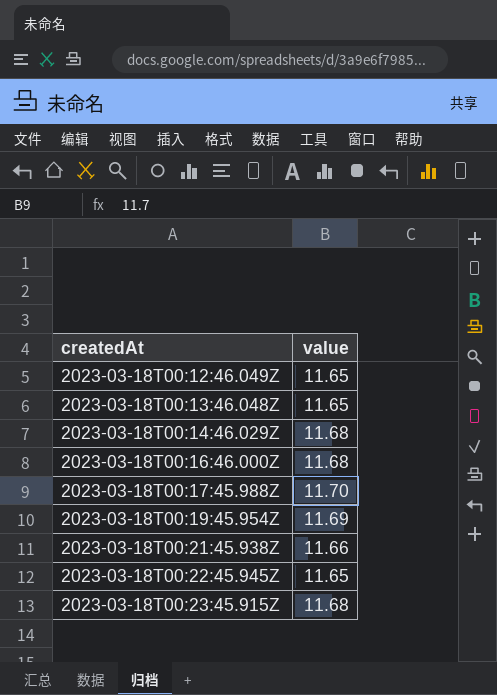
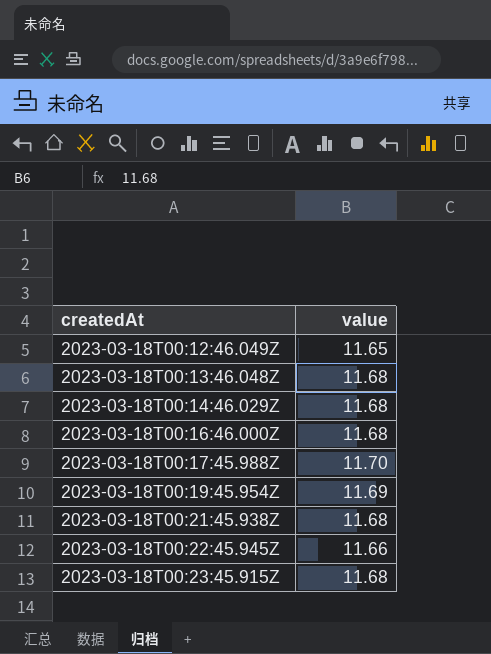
2023-03-18T00:13:46.048Z | value: 11.65 -> 11.68
2023-03-18T00:21:45.938Z | value: 11.66 -> 11.68
2023-03-18T00:22:45.945Z | value: 11.65 -> 11.66

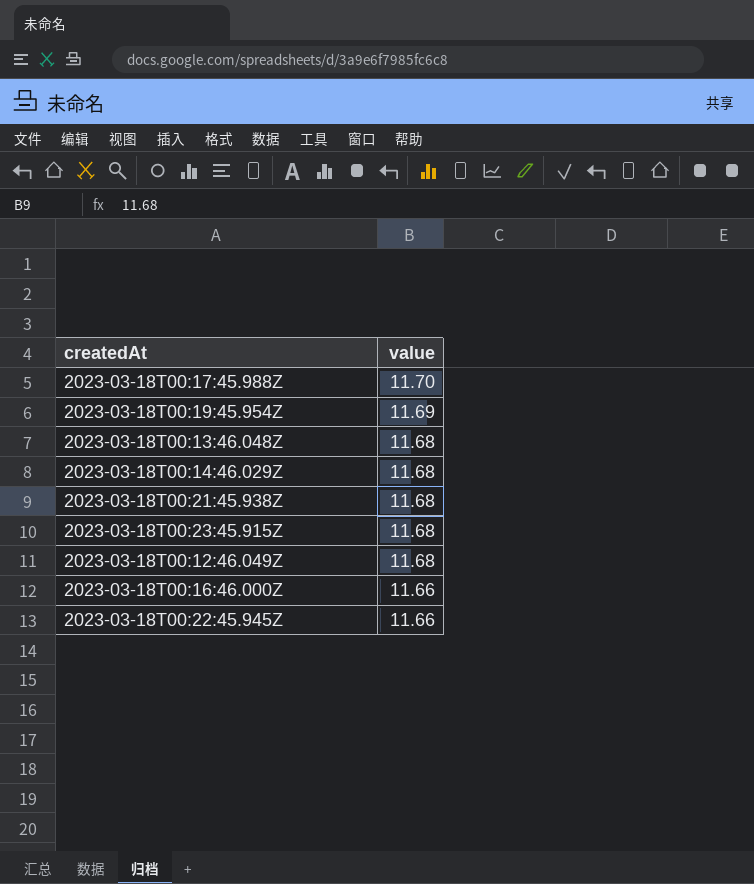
row order: createdAt ascending -> value descending
2023-03-18T00:12:46.049Z | value: 11.65 -> 11.68
2023-03-18T00:16:46.000Z | value: 11.68 -> 11.66

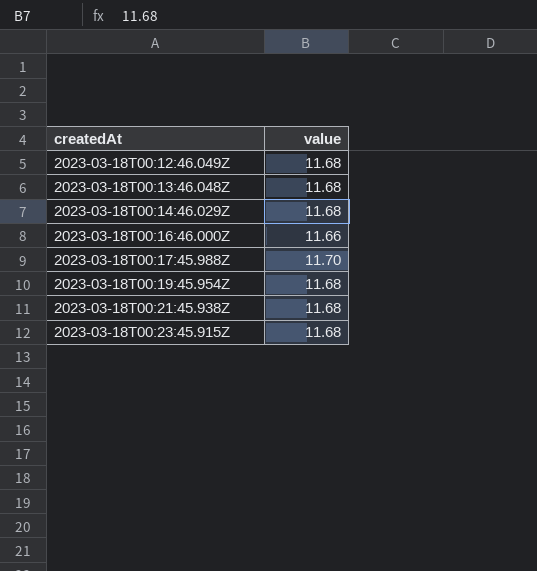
row order: value descending -> createdAt ascending
row 2023-03-18T00:22:45.945Z: 11.66 -> none
2023-03-18T00:19:45.954Z | value: 11.69 -> 11.68

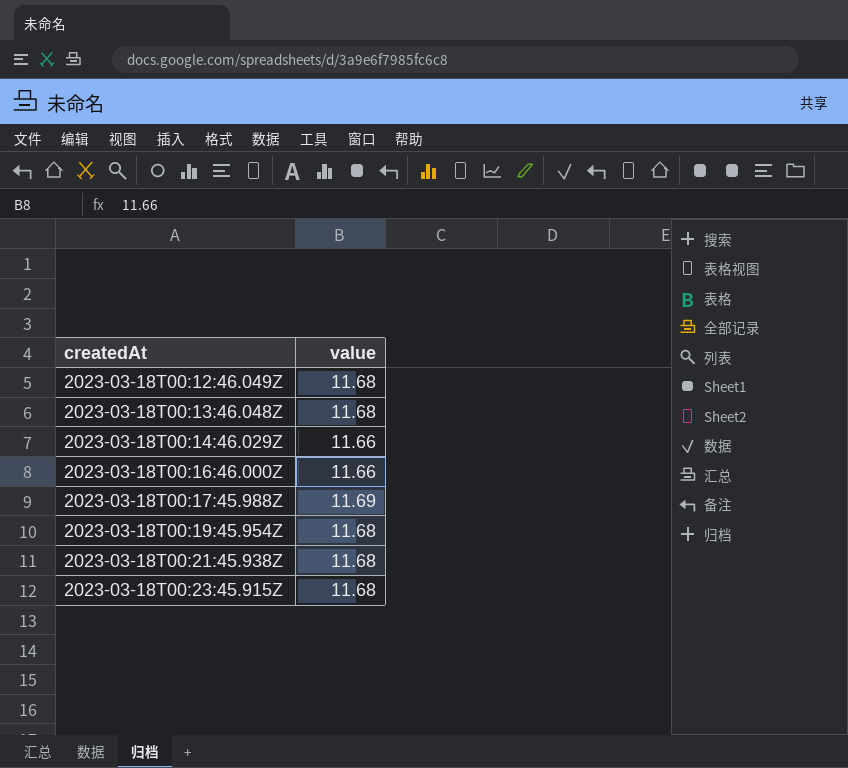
2023-03-18T00:14:46.029Z | value: 11.68 -> 11.66
2023-03-18T00:17:45.988Z | value: 11.70 -> 11.69

